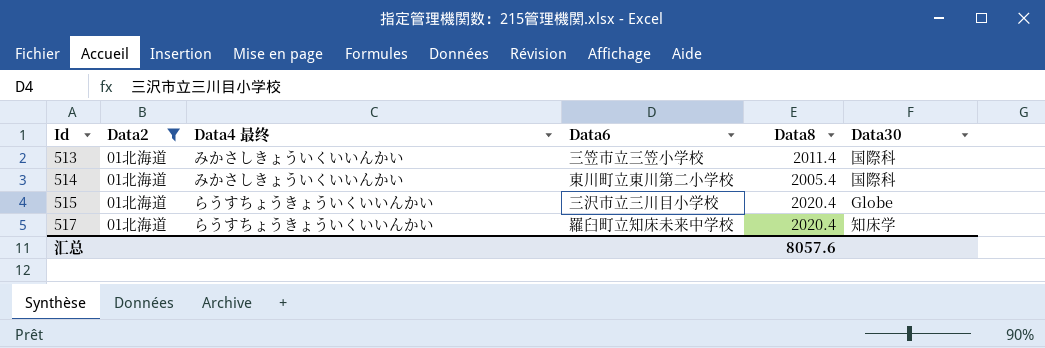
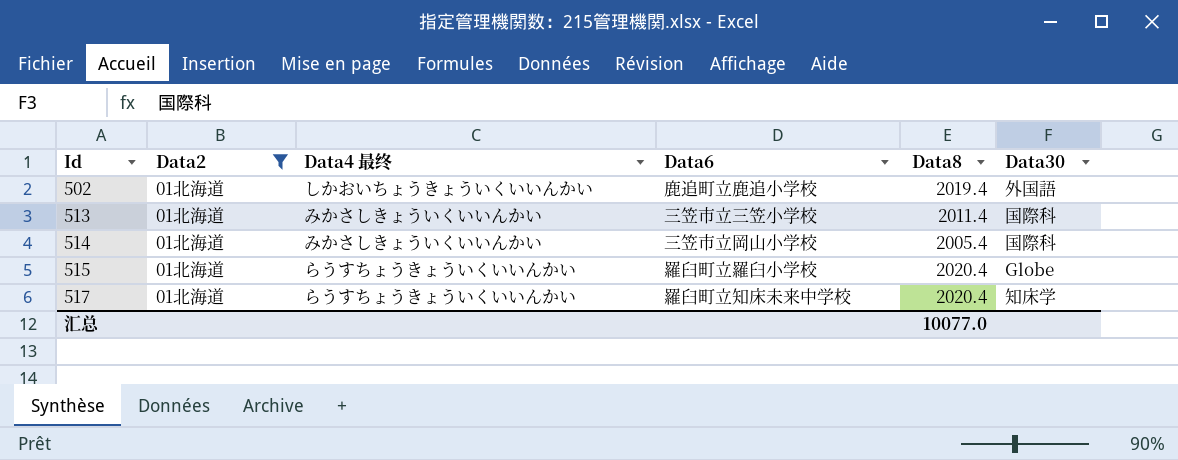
row 502: none -> 01北海道 | しかおいちょうきょういくいいんかい | 鹿追町立鹿追小学校 | 2019.4 | 外国語
514 | Data6: 東川町立東川第二小学校 -> 三笠市立岡山小学校
515 | Data6: 三沢市立三川目小学校 -> 羅臼町立羅臼小学校
汇总 | Data8: 8057.6 -> 10077.0

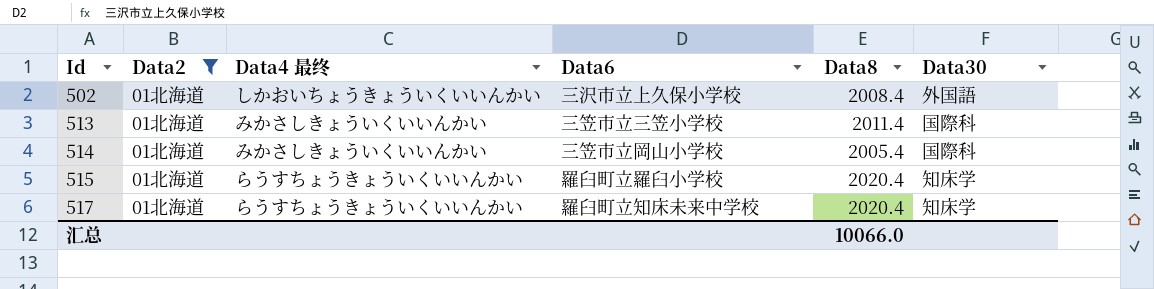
502 | Data6: 鹿追町立鹿追小学校 -> 三沢市立上久保小学校
502 | Data8: 2019.4 -> 2008.4
515 | Data30: Globe -> 知床学
汇总 | Data8: 10077.0 -> 10066.0

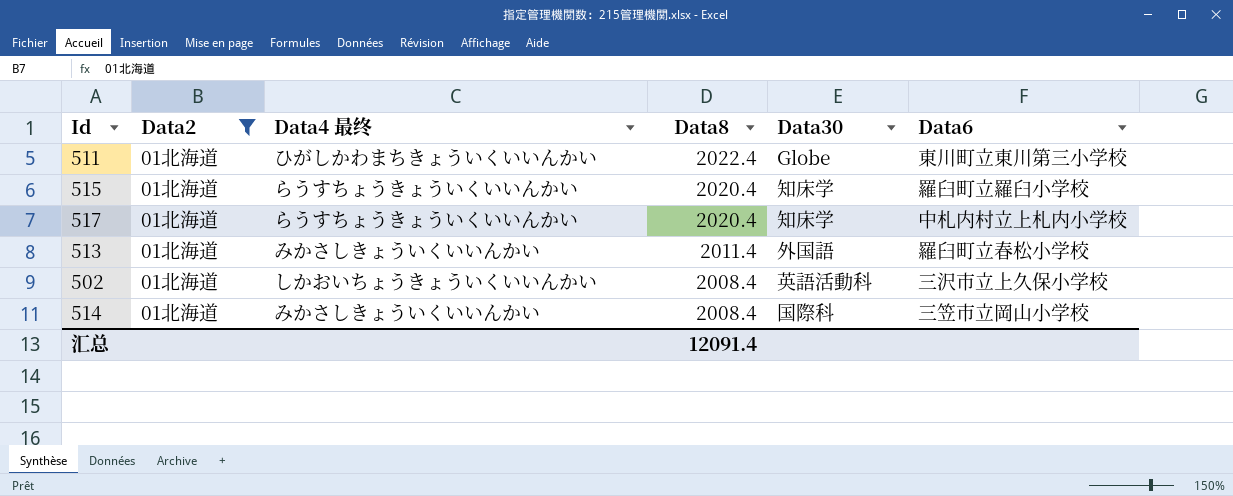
row order: Id ascending -> Data8 descending
column Data6 | position: 4 -> 6
row 511: none -> 01北海道 | ひがしかわまちきょういくいいんかい | 2022.4 | Globe | 東川町立東川第三小学校
517 | Data6: 羅臼町立知床未来中学校 -> 中札内村立上札内小学校
513 | Data30: 国際科 -> 外国語
513 | Data6: 三笠市立三笠小学校 -> 羅臼町立春松小学校
502 | Data30: 外国語 -> 英語活動科
514 | Data8: 2005.4 -> 2008.4
汇总 | Data8: 10066.0 -> 12091.4

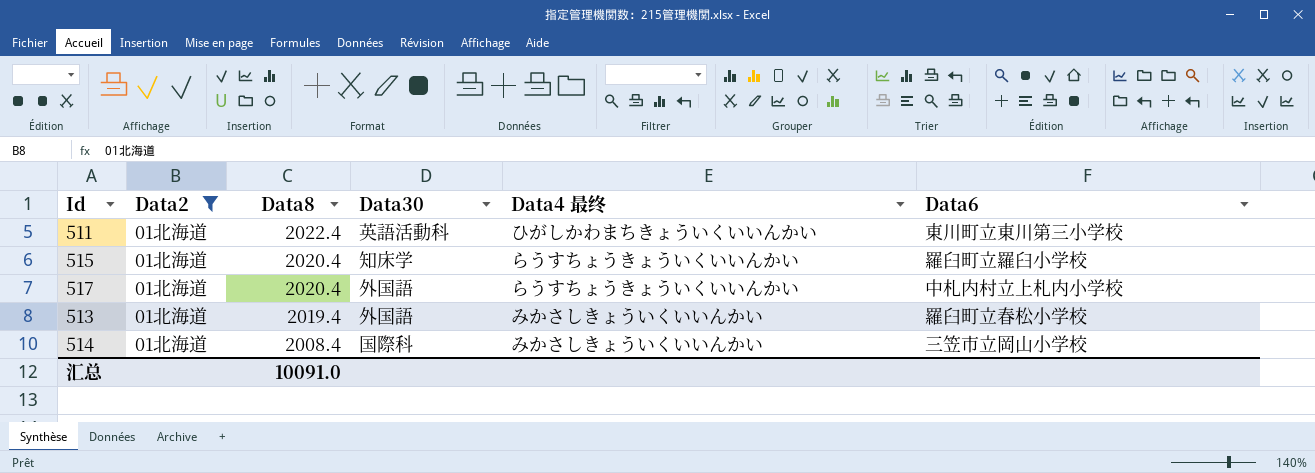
column Data4 最终 | position: 3 -> 5
row 502: 01北海道 | しかおいちょうきょういくいいんかい | 2008.4 | 英語活動科 | 三沢市立上久保小学校 -> none
511 | Data30: Globe -> 英語活動科
517 | Data30: 知床学 -> 外国語
513 | Data8: 2011.4 -> 2019.4
汇总 | Data8: 12091.4 -> 10091.0

